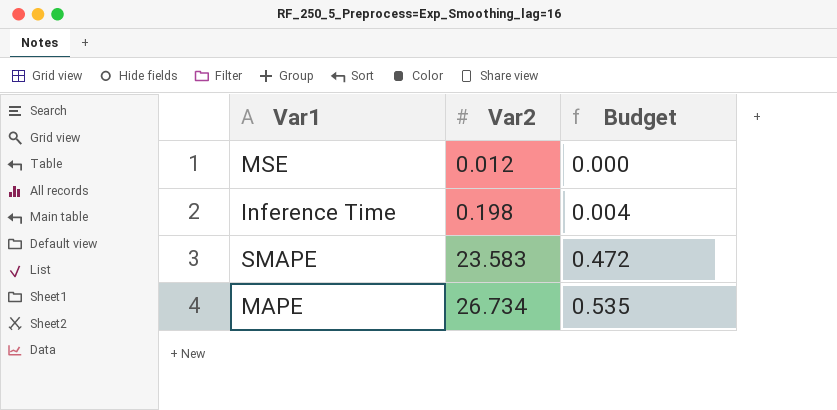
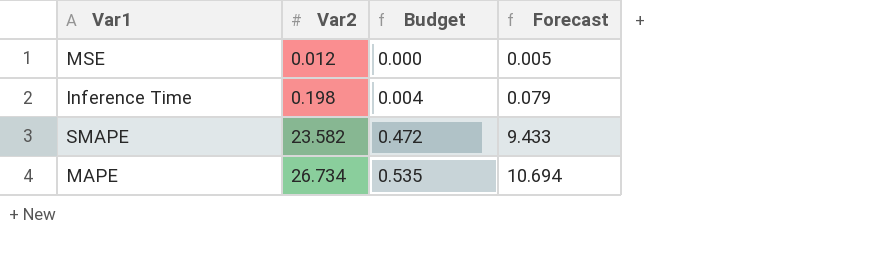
column Forecast | formula: none -> [Var2] * 0.4
SMAPE | Var2: 23.583 -> 23.582

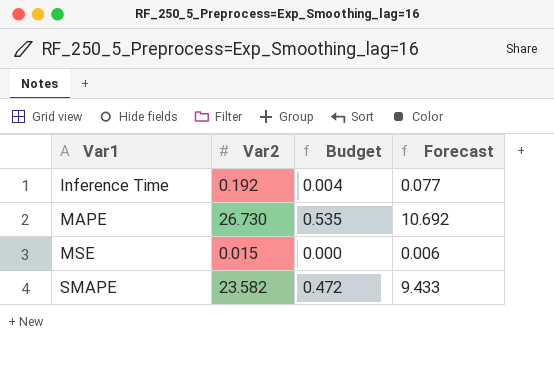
row order: Var2 ascending -> Var1 ascending
Inference Time | Var2: 0.198 -> 0.192
Inference Time | Forecast: 0.079 -> 0.077
MAPE | Var2: 26.734 -> 26.730
MAPE | Forecast: 10.694 -> 10.692
MSE | Var2: 0.012 -> 0.015
MSE | Forecast: 0.005 -> 0.006

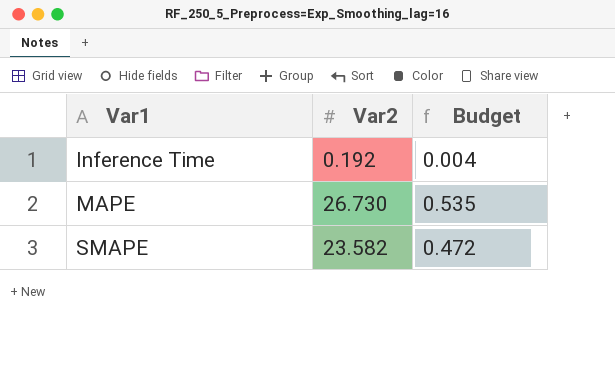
column Forecast | formula: [Var2] * 0.4 -> none
row MSE: 0.015 | 0.000 | 0.006 -> none

